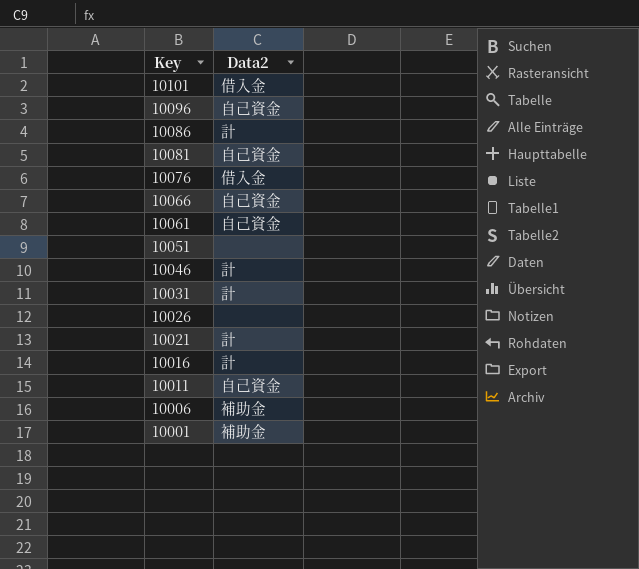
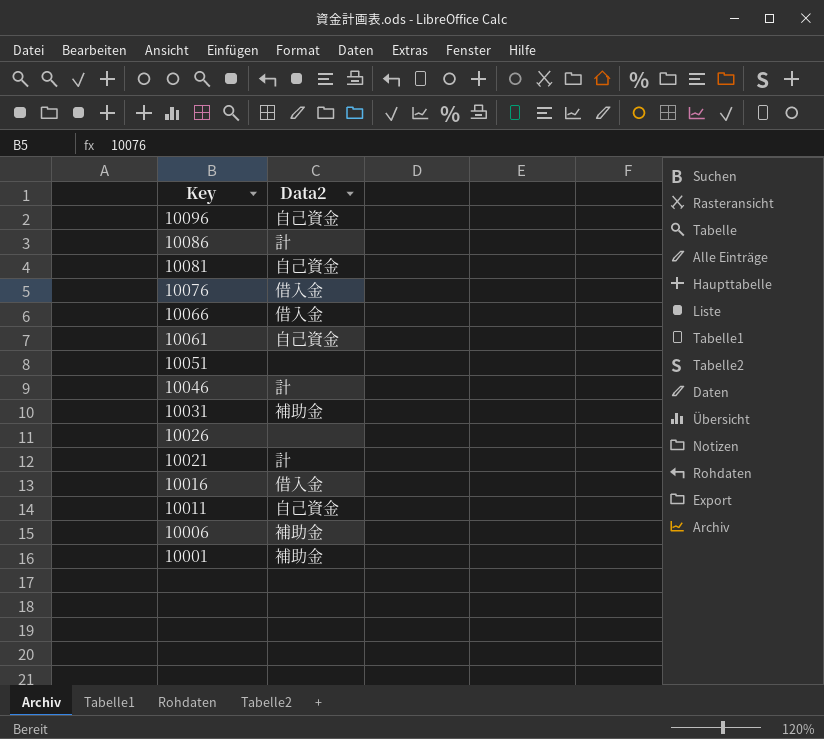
row 10101: 借入金 -> none
10066 | Data2: 自己資金 -> 借入金
10031 | Data2: 計 -> 補助金
10016 | Data2: 計 -> 借入金

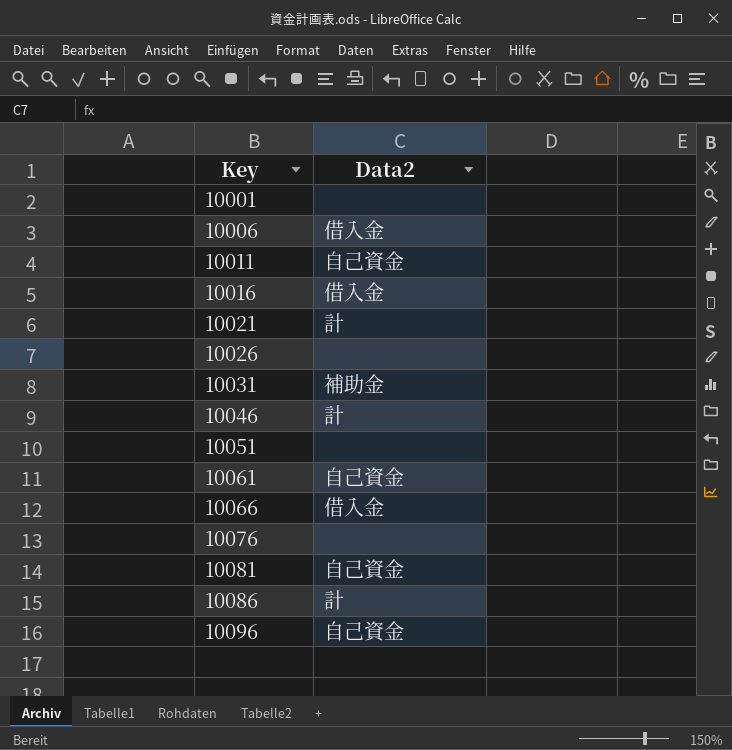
row order: Key descending -> Key ascending
10001 | Data2: 補助金 -> none
10006 | Data2: 補助金 -> 借入金
10076 | Data2: 借入金 -> none

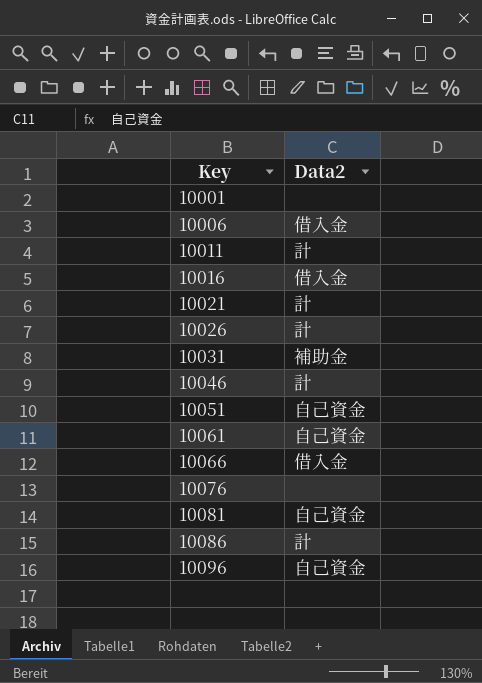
10011 | Data2: 自己資金 -> 計
10026 | Data2: none -> 計
10051 | Data2: none -> 自己資金

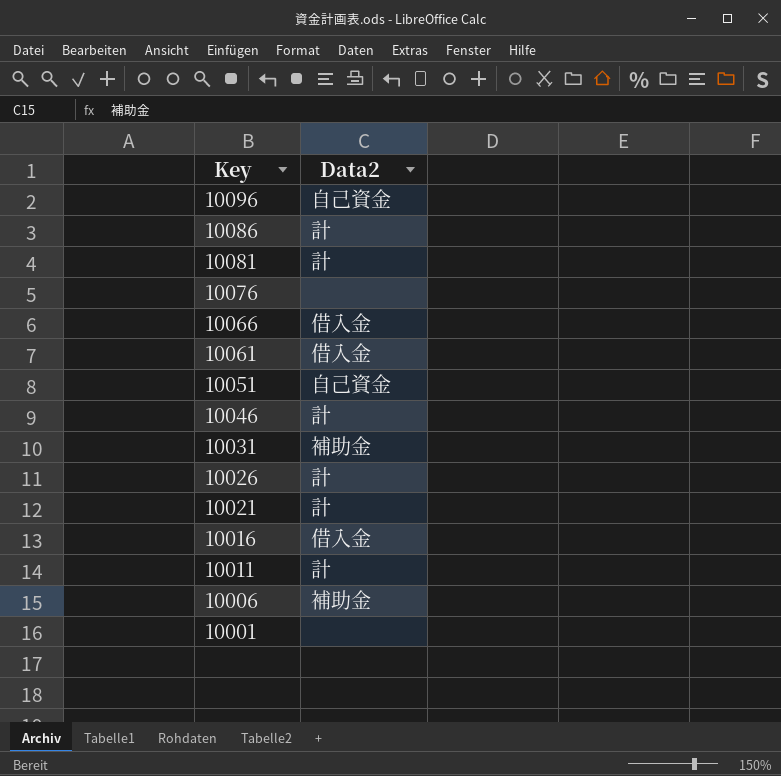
row order: Key ascending -> Key descending
10081 | Data2: 自己資金 -> 計
10061 | Data2: 自己資金 -> 借入金
10006 | Data2: 借入金 -> 補助金

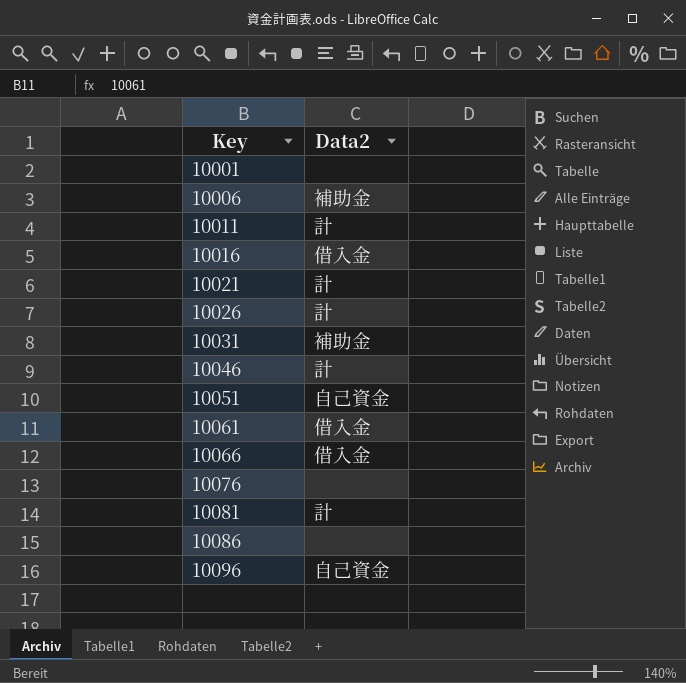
row order: Key descending -> Key ascending
10086 | Data2: 計 -> none

